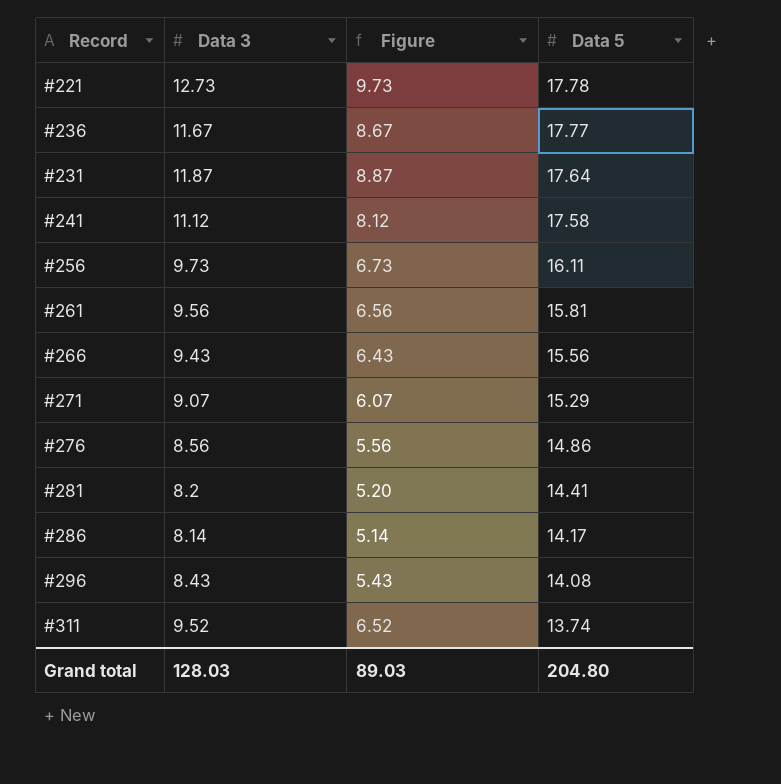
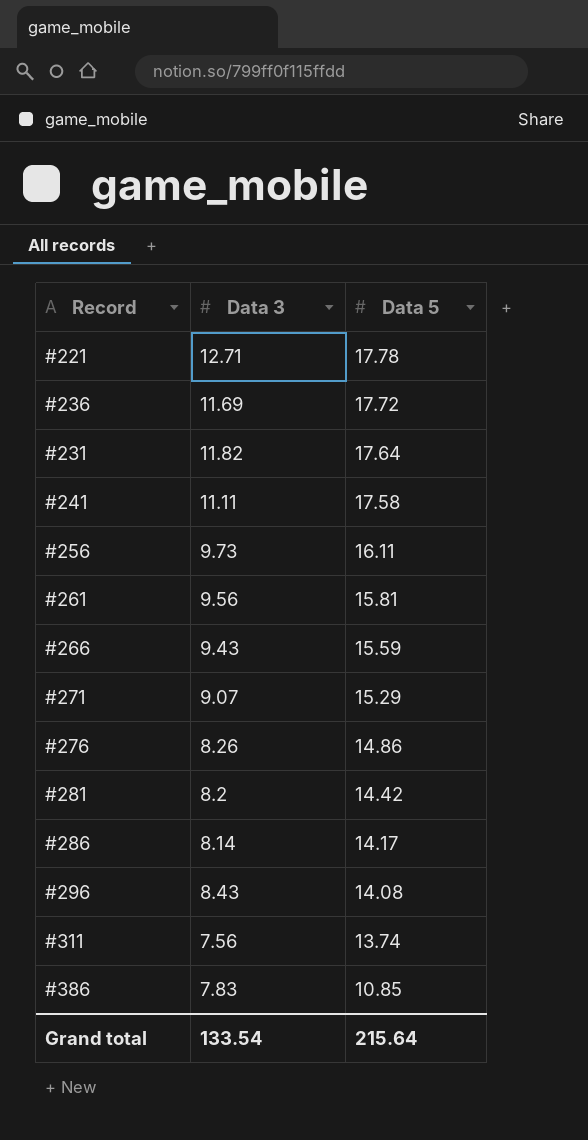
column Figure | formula: [Data 3] - 3 -> none
#221 | Data 3: 12.73 -> 12.71
#236 | Data 3: 11.67 -> 11.69
#236 | Data 5: 17.77 -> 17.72
#231 | Data 3: 11.87 -> 11.82
#241 | Data 3: 11.12 -> 11.11
#266 | Data 5: 15.56 -> 15.59
#276 | Data 3: 8.56 -> 8.26
#281 | Data 5: 14.41 -> 14.42
#311 | Data 3: 9.52 -> 7.56
row #386: none -> 7.83 | 10.85
Grand total | Data 3: 128.03 -> 133.54
Grand total | Data 5: 204.80 -> 215.64

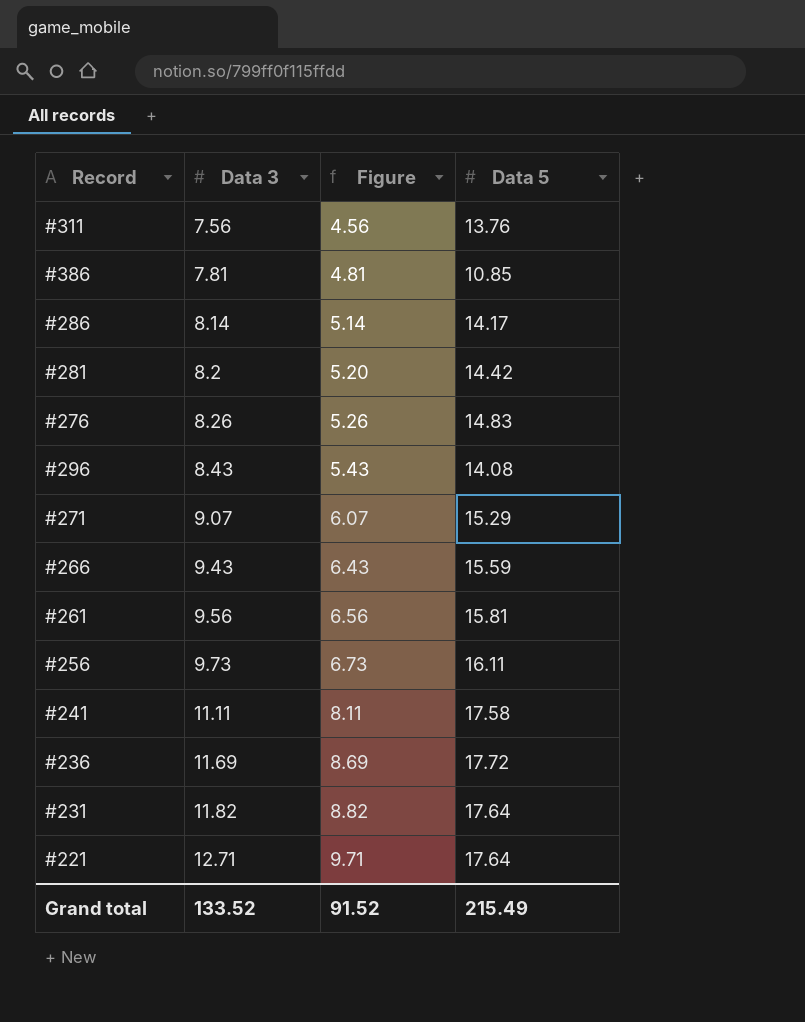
row order: Data 5 descending -> Data 3 ascending
column Figure | formula: none -> [Data 3] - 3
#311 | Data 5: 13.74 -> 13.76
#386 | Data 3: 7.83 -> 7.81
#276 | Data 5: 14.86 -> 14.83
#221 | Data 5: 17.78 -> 17.64
Grand total | Data 3: 133.54 -> 133.52
Grand total | Data 5: 215.64 -> 215.49

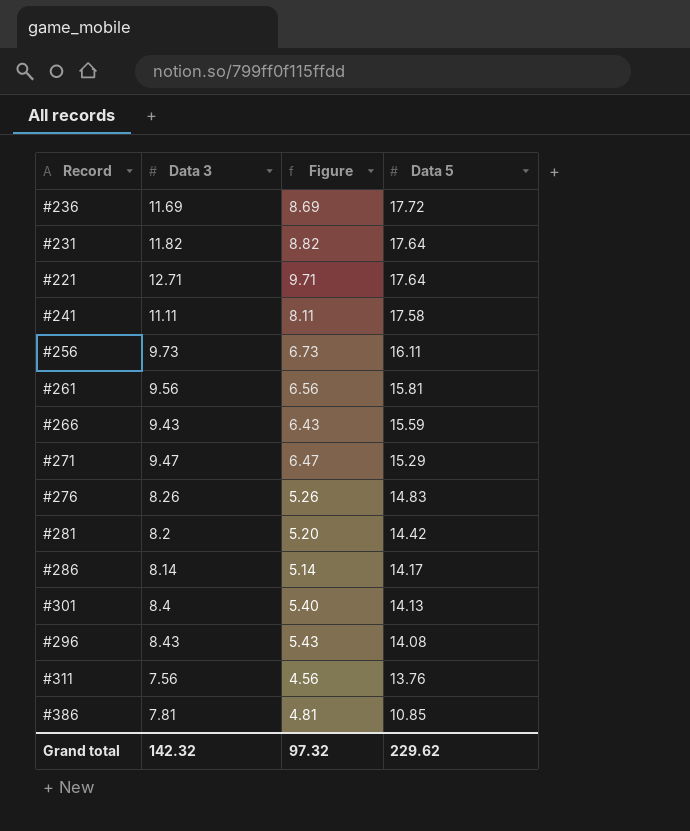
row order: Data 3 ascending -> Data 5 descending
#271 | Data 3: 9.07 -> 9.47
#271 | Figure: 6.07 -> 6.47
row #301: none -> 8.4 | 5.40 | 14.13
Grand total | Data 3: 133.52 -> 142.32
Grand total | Figure: 91.52 -> 97.32
Grand total | Data 5: 215.49 -> 229.62

